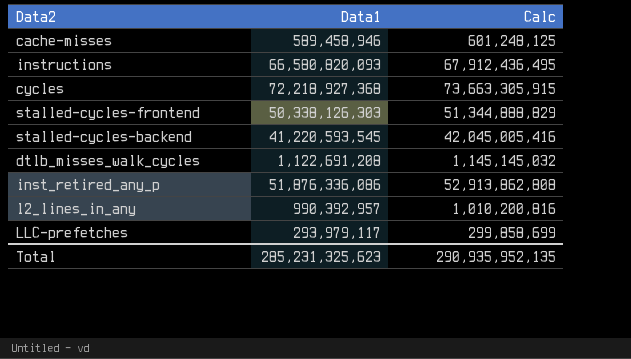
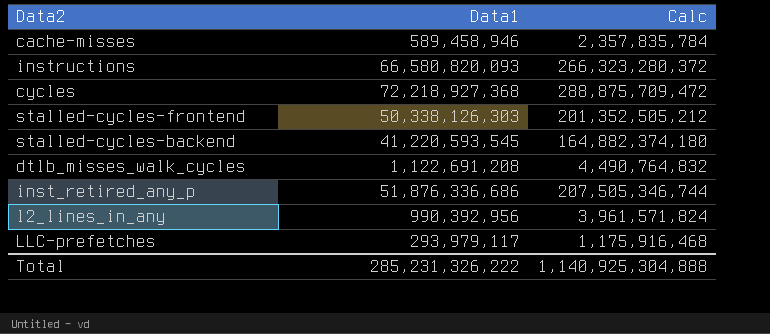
column Calc | formula: [Data1] * 1.02 -> [Data1] * 4
inst_retired_any_p | Data1: 51,876,336,086 -> 51,876,336,686
l2_lines_in_any | Data1: 990,392,957 -> 990,392,956
Total | Data1: 285,231,325,623 -> 285,231,326,222
Total | Calc: 290,935,952,135 -> 1,140,925,304,888

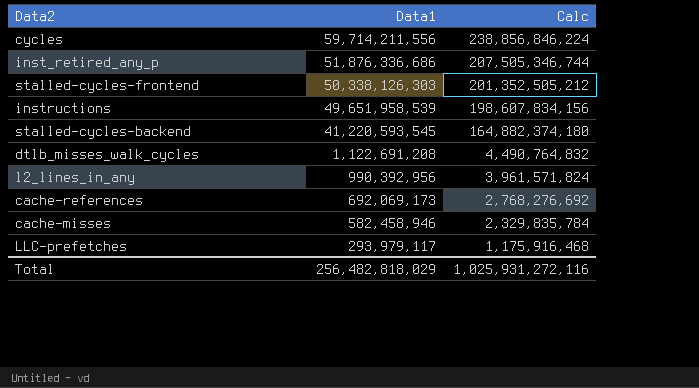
row order: none -> Data1 descending
cycles | Data1: 72,218,927,368 -> 59,714,211,556
cycles | Calc: 288,875,709,472 -> 238,856,846,224
instructions | Data1: 66,580,820,093 -> 49,651,958,539
instructions | Calc: 266,323,280,372 -> 198,607,834,156
row cache-references: none -> 692,069,173 | 2,768,276,692
cache-misses | Data1: 589,458,946 -> 582,458,946
cache-misses | Calc: 2,357,835,784 -> 2,329,835,784
Total | Data1: 285,231,326,222 -> 256,482,818,029
Total | Calc: 1,140,925,304,888 -> 1,025,931,272,116

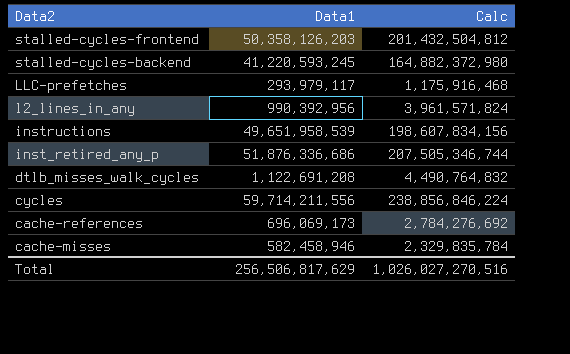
row order: Data1 descending -> Data2 descending
stalled-cycles-frontend | Data1: 50,338,126,303 -> 50,358,126,203
stalled-cycles-frontend | Calc: 201,352,505,212 -> 201,432,504,812
stalled-cycles-backend | Data1: 41,220,593,545 -> 41,220,593,245
stalled-cycles-backend | Calc: 164,882,374,180 -> 164,882,372,980
cache-references | Data1: 692,069,173 -> 696,069,173
cache-references | Calc: 2,768,276,692 -> 2,784,276,692
Total | Data1: 256,482,818,029 -> 256,506,817,629
Total | Calc: 1,025,931,272,116 -> 1,026,027,270,516

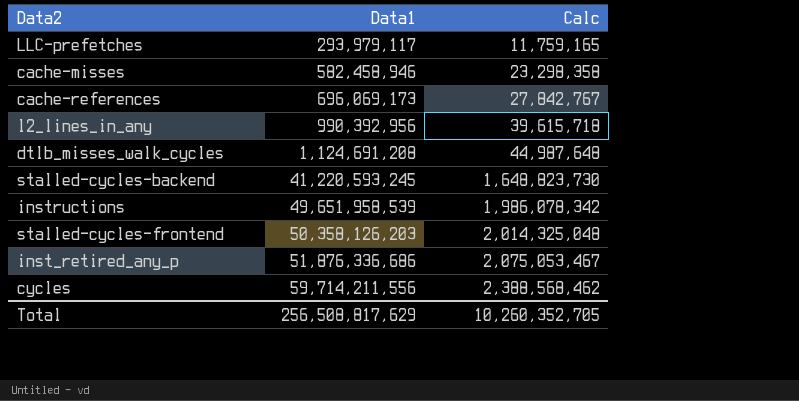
row order: Data2 descending -> Data1 ascending
column Calc | formula: [Data1] * 4 -> [Data1] * 0.04
dtlb_misses_walk_cycles | Data1: 1,122,691,208 -> 1,124,691,208
Total | Data1: 256,506,817,629 -> 256,508,817,629
Total | Calc: 1,026,027,270,516 -> 10,260,352,705

